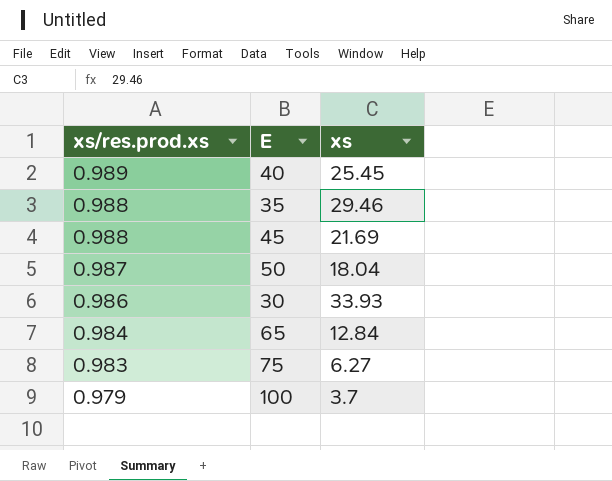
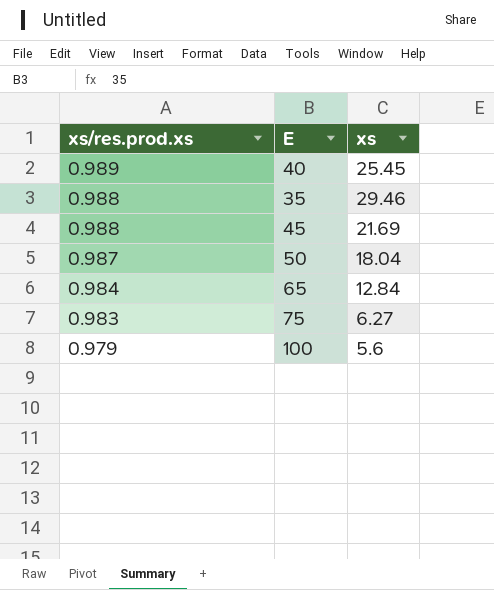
row 30: 0.986 | 33.93 -> none
100 | xs: 3.7 -> 5.6

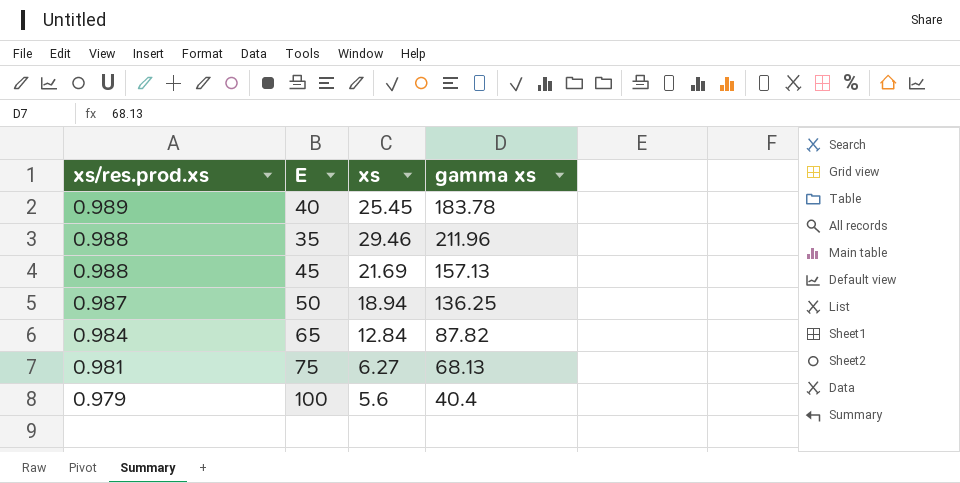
column gamma xs | position: none -> 4
50 | xs: 18.04 -> 18.94
75 | xs/res.prod.xs: 0.983 -> 0.981

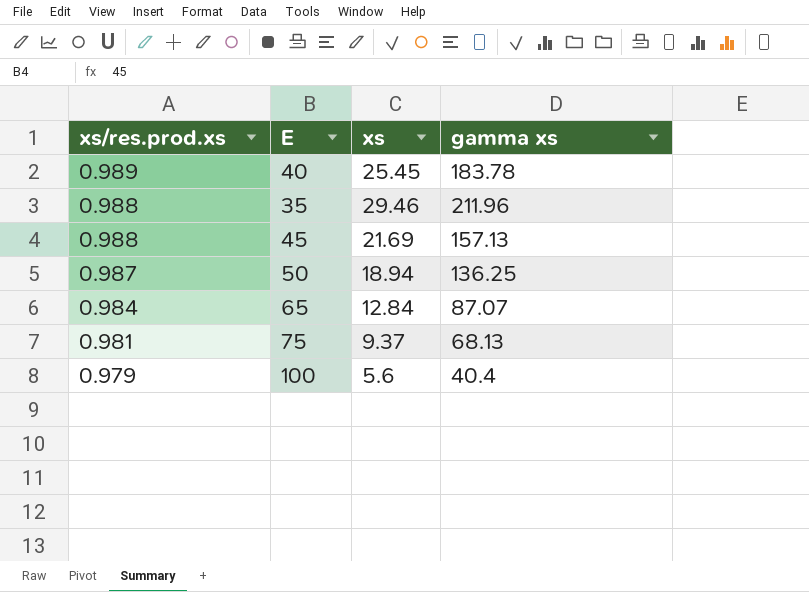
65 | gamma xs: 87.82 -> 87.07
75 | xs: 6.27 -> 9.37

